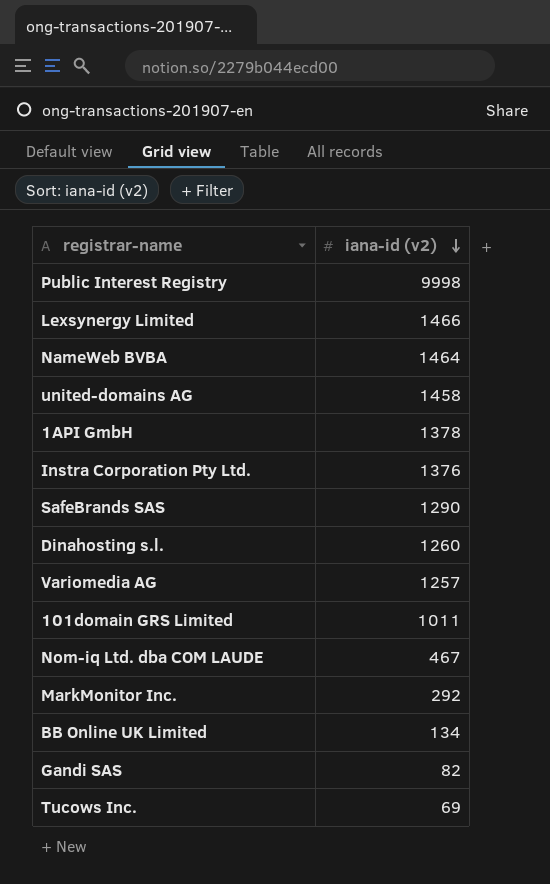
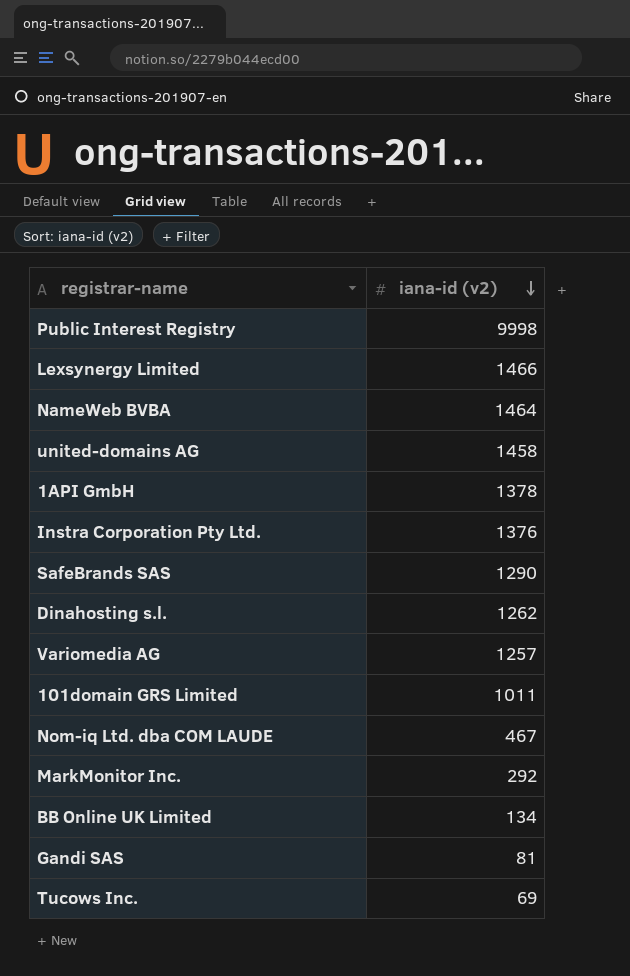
Dinahosting s.l. | iana-id (v2): 1260 -> 1262
Gandi SAS | iana-id (v2): 82 -> 81

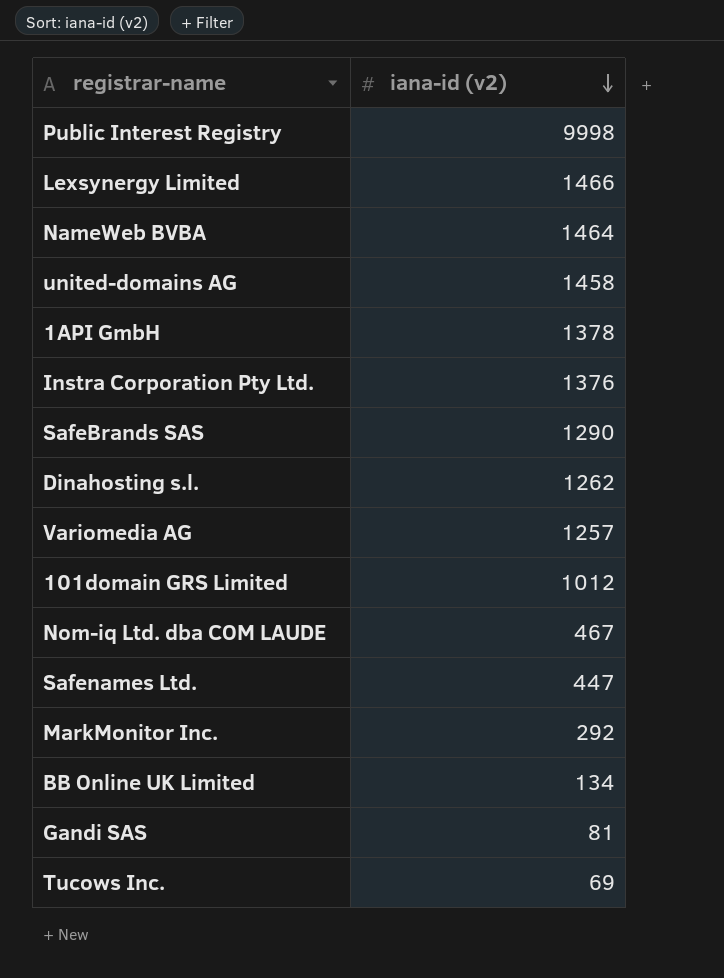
101domain GRS Limited | iana-id (v2): 1011 -> 1012
row Safenames Ltd.: none -> 447

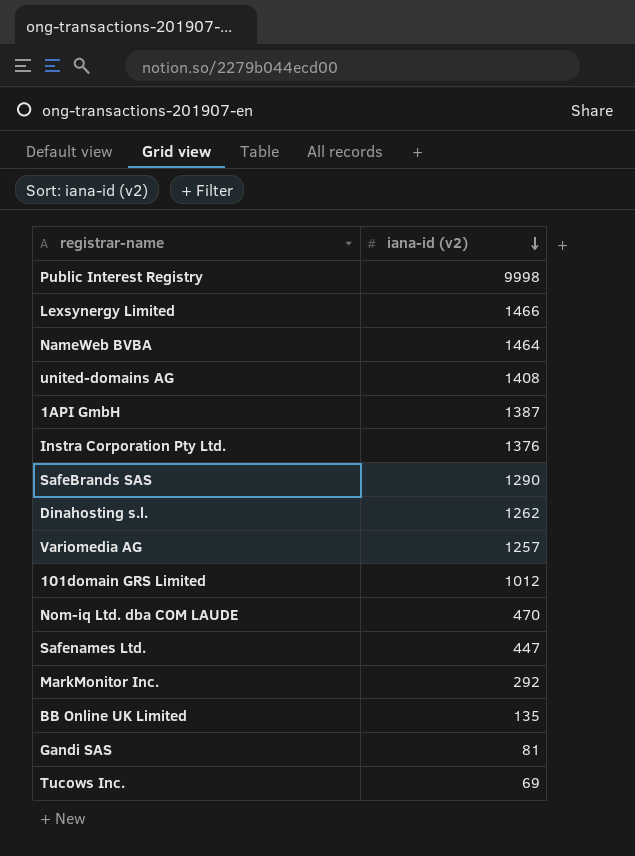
united-domains AG | iana-id (v2): 1458 -> 1408
1API GmbH | iana-id (v2): 1378 -> 1387
Nom-iq Ltd. dba COM LAUDE | iana-id (v2): 467 -> 470
BB Online UK Limited | iana-id (v2): 134 -> 135

